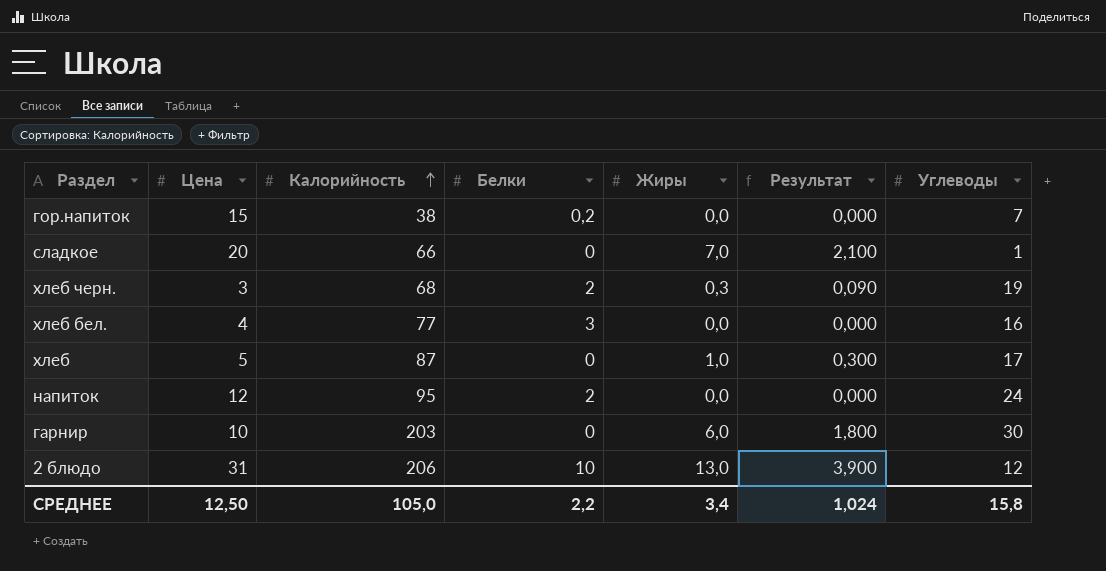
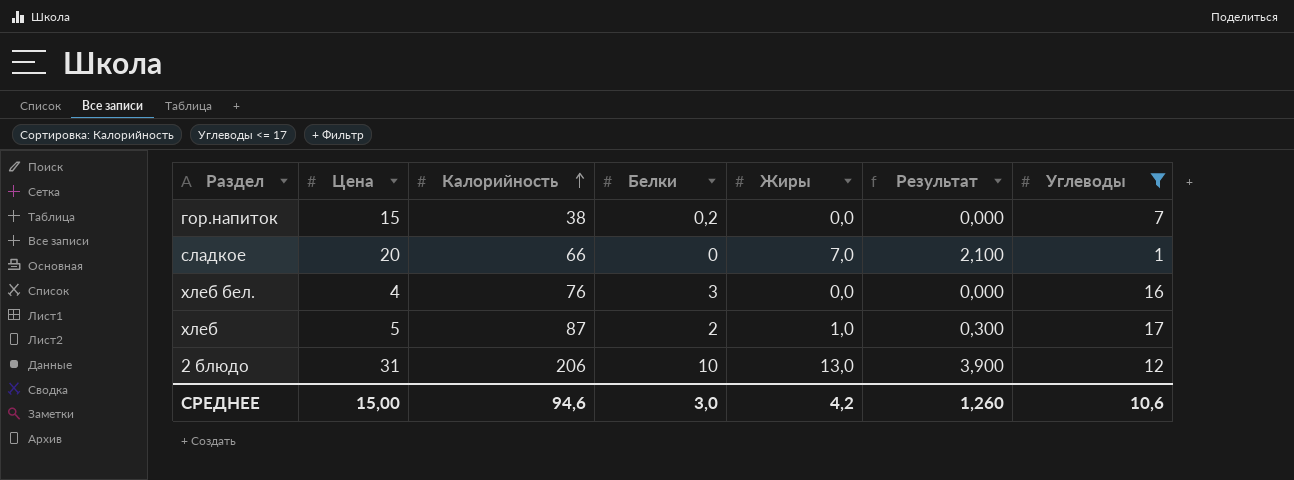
filter: none -> Углеводы <= 17
хлеб бел. | Калорийность: 77 -> 76
хлеб | Белки: 0 -> 2
СРЕДНЕЕ | Цена: 12,50 -> 15,00
СРЕДНЕЕ | Калорийность: 105,0 -> 94,6
СРЕДНЕЕ | Белки: 2,2 -> 3,0
СРЕДНЕЕ | Жиры: 3,4 -> 4,2
СРЕДНЕЕ | Результат: 1,024 -> 1,260
СРЕДНЕЕ | Углеводы: 15,8 -> 10,6

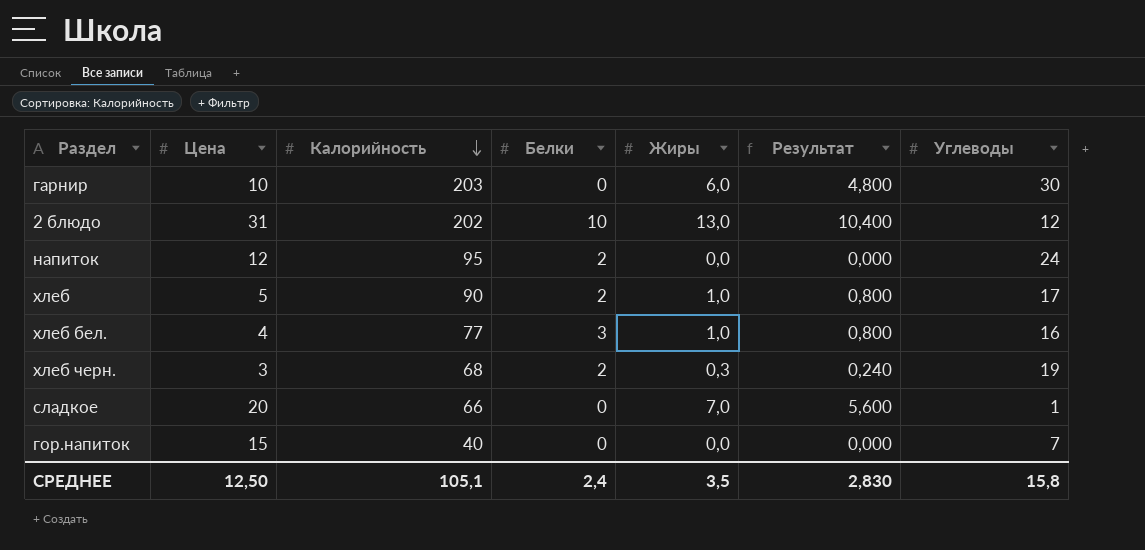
filter: Углеводы <= 17 -> none
row order: Калорийность ascending -> Калорийность descending
column Результат | formula: [Жиры] * 0,3 -> [Жиры] * 0,8
2 блюдо | Калорийность: 206 -> 202
хлеб | Калорийность: 87 -> 90
хлеб бел. | Калорийность: 76 -> 77
хлеб бел. | Жиры: 0,0 -> 1,0
гор.напиток | Калорийность: 38 -> 40
гор.напиток | Белки: 0,2 -> 0
СРЕДНЕЕ | Цена: 15,00 -> 12,50
СРЕДНЕЕ | Калорийность: 94,6 -> 105,1
СРЕДНЕЕ | Белки: 3,0 -> 2,4
СРЕДНЕЕ | Жиры: 4,2 -> 3,5
СРЕДНЕЕ | Результат: 1,260 -> 2,830
СРЕДНЕЕ | Углеводы: 10,6 -> 15,8

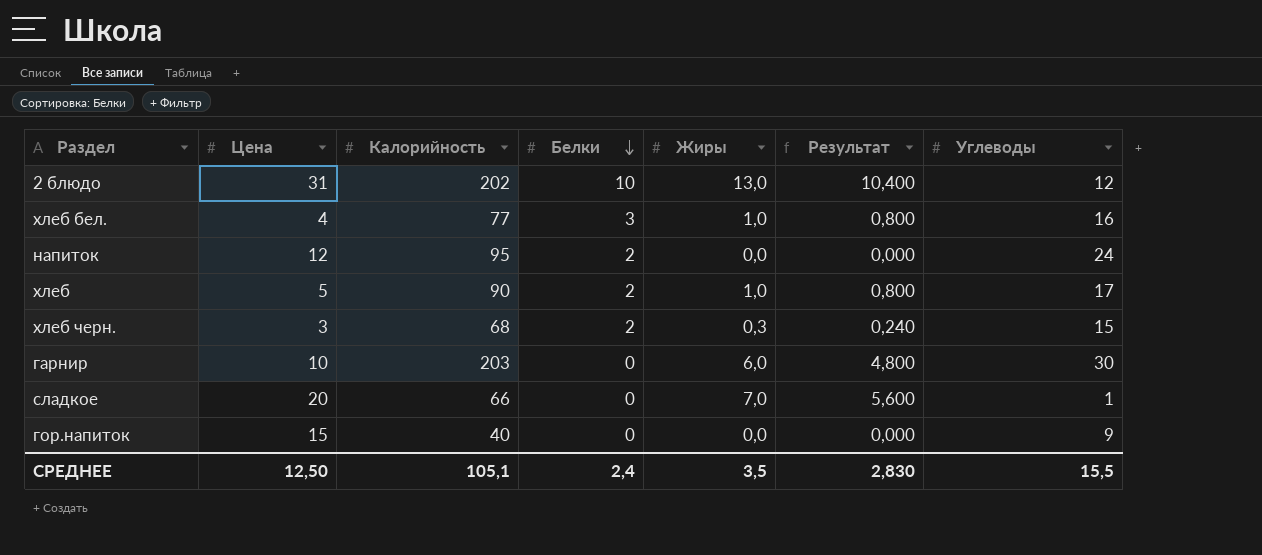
row order: Калорийность descending -> Белки descending
хлеб черн. | Углеводы: 19 -> 15
гор.напиток | Углеводы: 7 -> 9
СРЕДНЕЕ | Углеводы: 15,8 -> 15,5

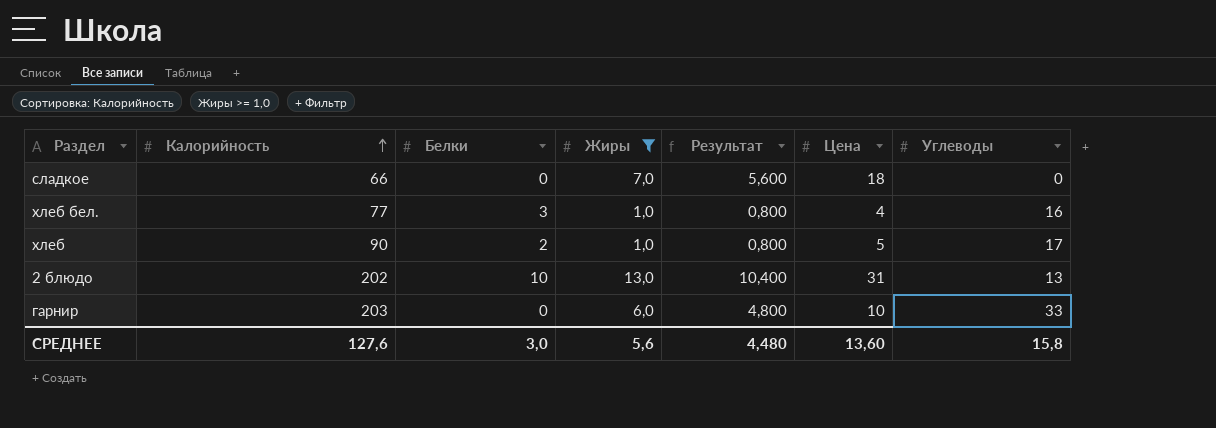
filter: none -> Жиры >= 1,0
row order: Белки descending -> Калорийность ascending
column Цена | position: 2 -> 6
сладкое | Цена: 20 -> 18
сладкое | Углеводы: 1 -> 0
2 блюдо | Углеводы: 12 -> 13
гарнир | Углеводы: 30 -> 33
СРЕДНЕЕ | Калорийность: 105,1 -> 127,6
СРЕДНЕЕ | Белки: 2,4 -> 3,0
СРЕДНЕЕ | Жиры: 3,5 -> 5,6
СРЕДНЕЕ | Результат: 2,830 -> 4,480
СРЕДНЕЕ | Цена: 12,50 -> 13,60
СРЕДНЕЕ | Углеводы: 15,5 -> 15,8

